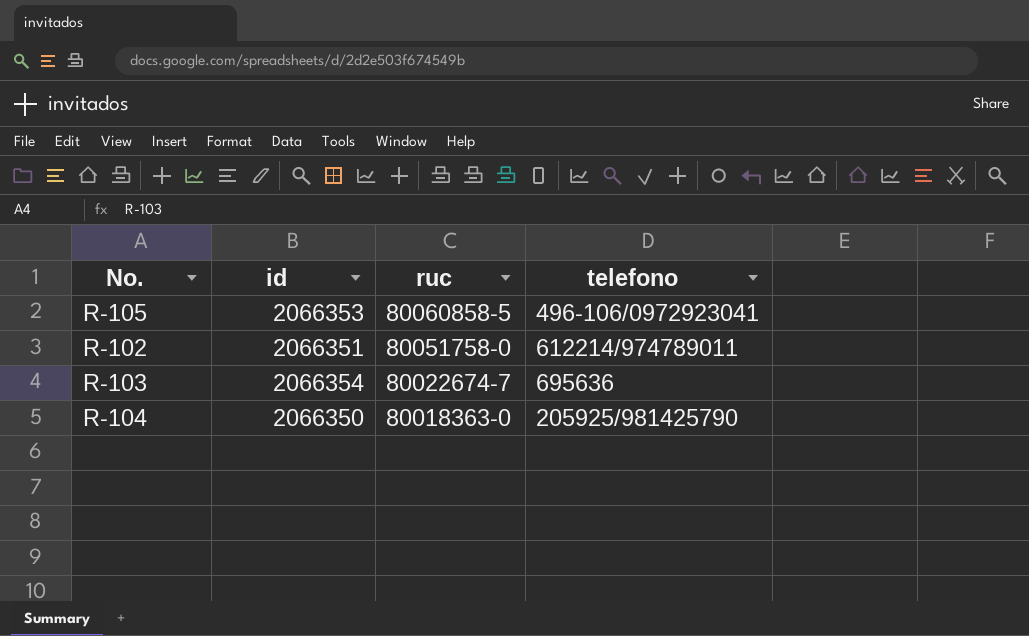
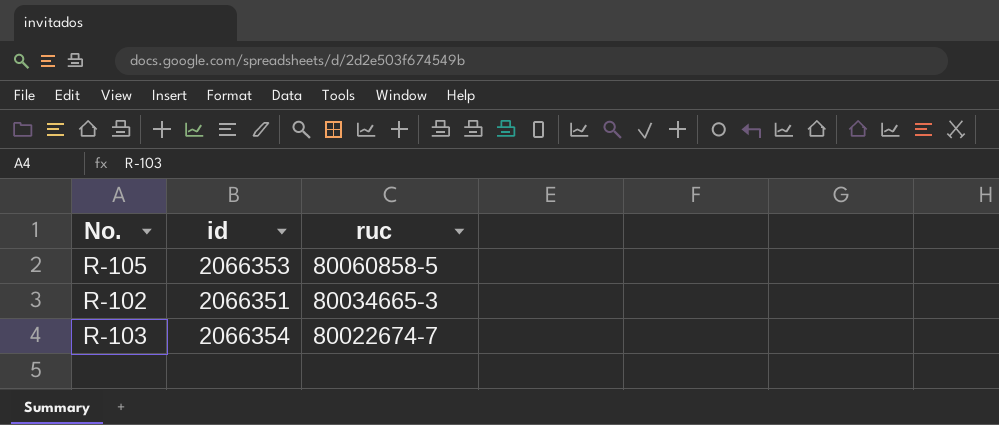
column telefono | position: 4 -> none
row R-104: 2066350 | 80018363-0 | 205925/981425790 -> none
R-102 | ruc: 80051758-0 -> 80034665-3

